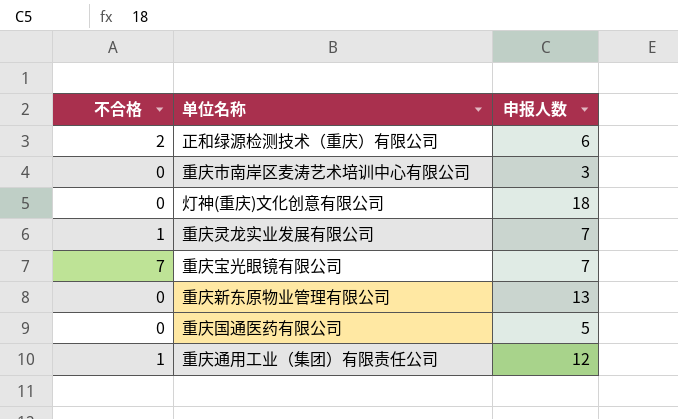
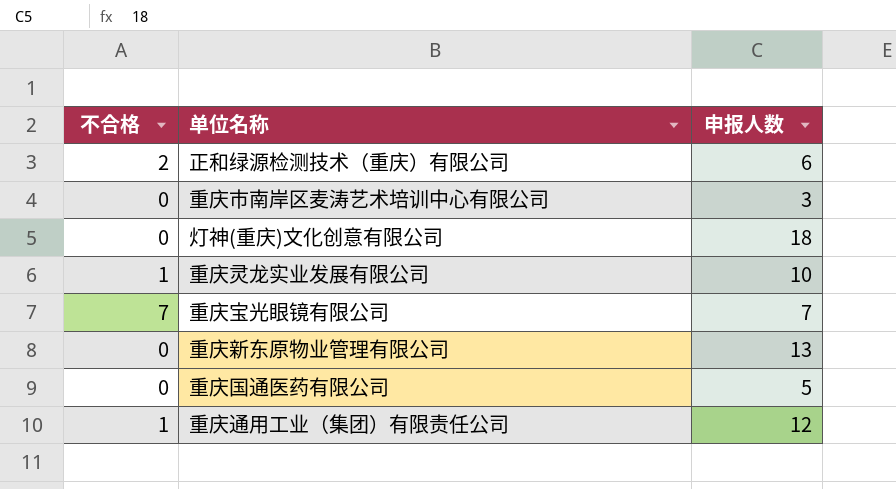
重庆灵龙实业发展有限公司 | 申报人数: 7 -> 10

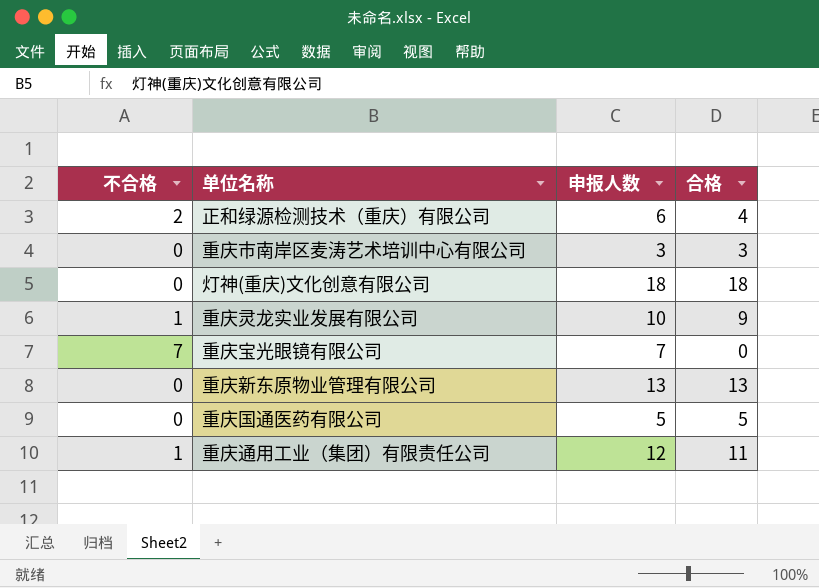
column 合格 | formula: none -> [申报人数] - [不合格]

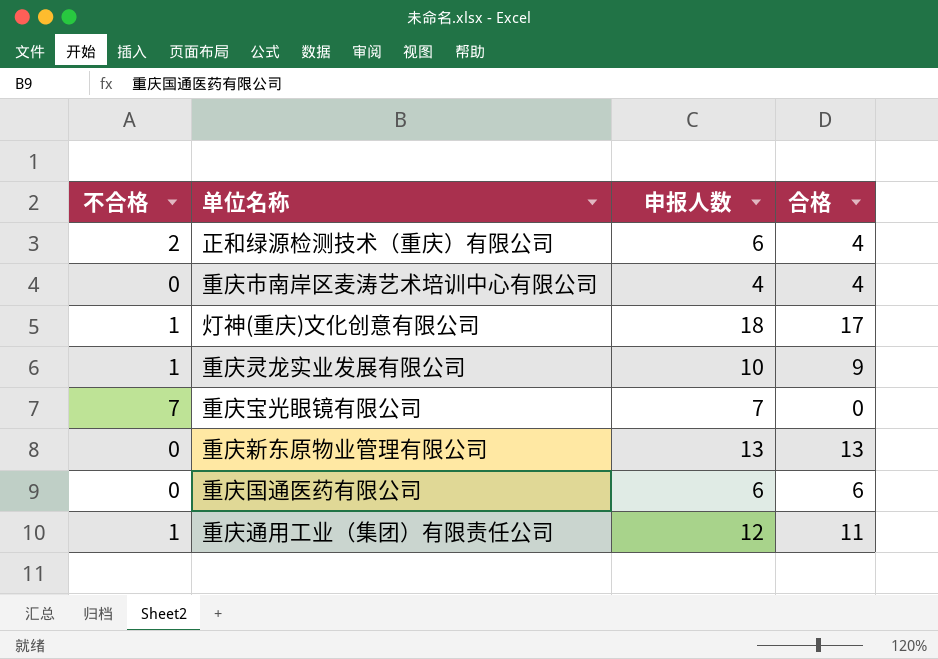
重庆市南岸区麦涛艺术培训中心有限公司 | 申报人数: 3 -> 4
重庆市南岸区麦涛艺术培训中心有限公司 | 合格: 3 -> 4
灯神(重庆)文化创意有限公司 | 不合格: 0 -> 1
灯神(重庆)文化创意有限公司 | 合格: 18 -> 17
重庆国通医药有限公司 | 申报人数: 5 -> 6
重庆国通医药有限公司 | 合格: 5 -> 6

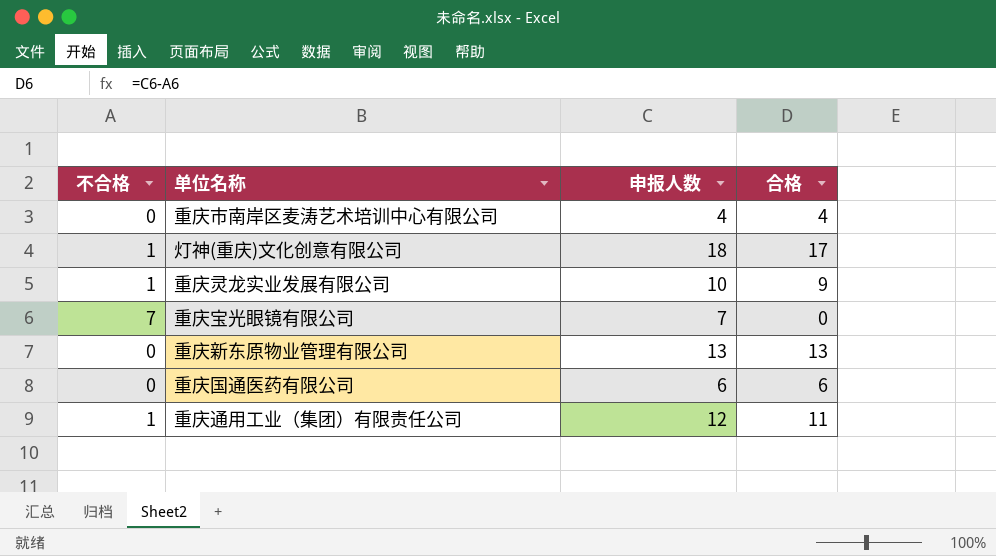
row 正和绿源检测技术（重庆）有限公司: 2 | 6 | 4 -> none

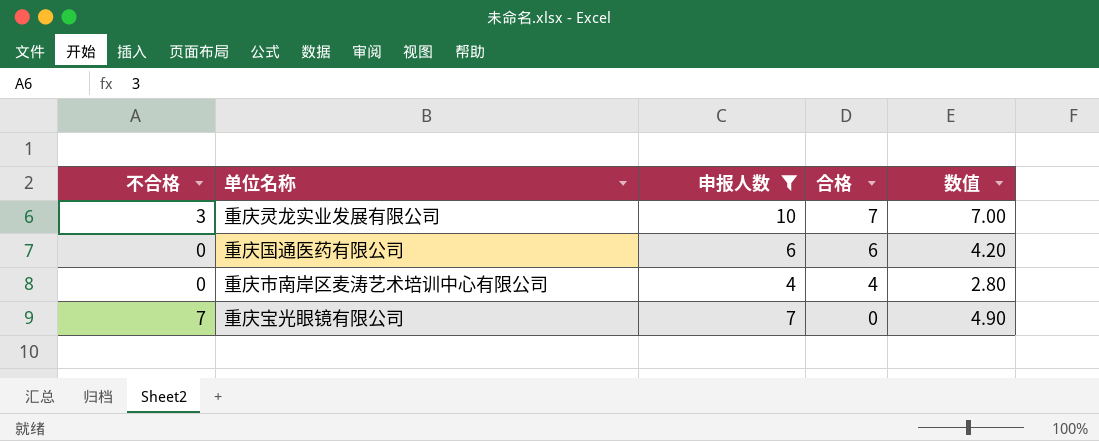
filter: none -> 申报人数 <= 10
row order: none -> 合格 descending
column 数值 | formula: none -> [申报人数] * 0.7
重庆灵龙实业发展有限公司 | 不合格: 1 -> 3
重庆灵龙实业发展有限公司 | 合格: 9 -> 7

